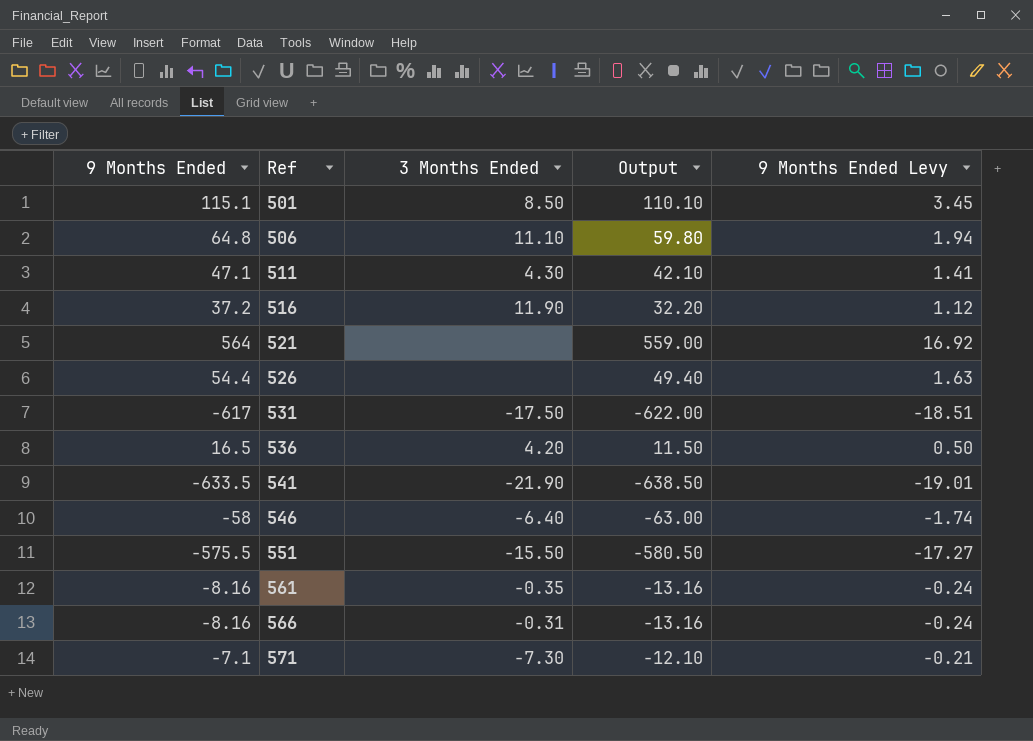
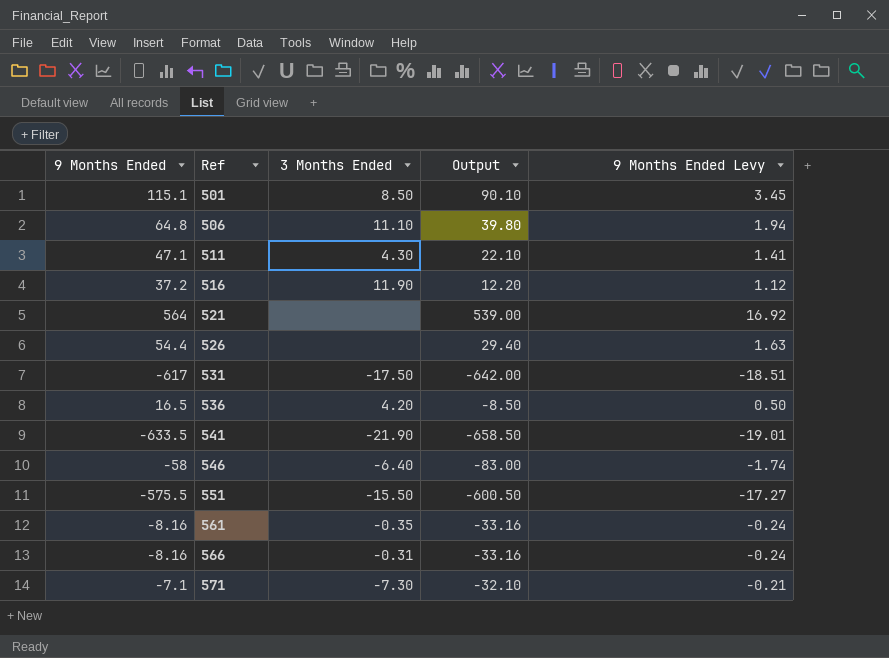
column Output | formula: [9 Months Ended] - 5 -> [9 Months Ended] - 25

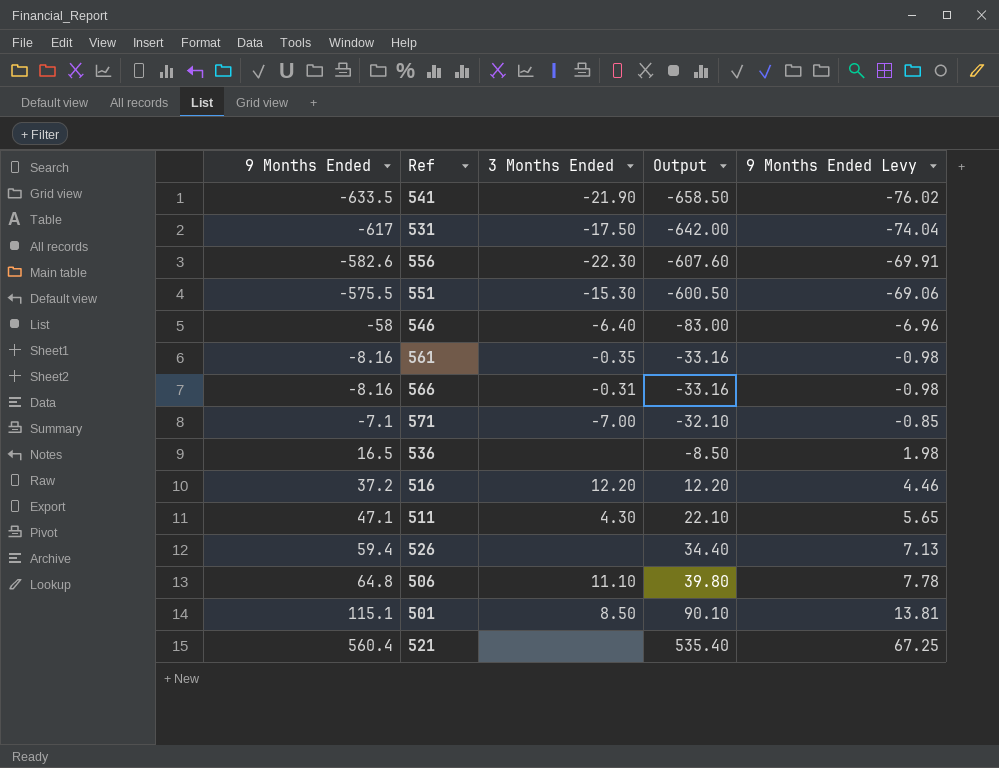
row order: Ref ascending -> 9 Months Ended ascending
column 9 Months Ended Levy | formula: [9 Months Ended] * 0.03 -> [9 Months Ended] * 0.12
row 556: none -> -582.6 | -22.30 | -607.60 | -69.91
551 | 3 Months Ended: -15.50 -> -15.30
571 | 3 Months Ended: -7.30 -> -7.00
536 | 3 Months Ended: 4.20 -> none
516 | 3 Months Ended: 11.90 -> 12.20
526 | 9 Months Ended: 54.4 -> 59.4
526 | Output: 29.40 -> 34.40
521 | 9 Months Ended: 564 -> 560.4
521 | Output: 539.00 -> 535.40

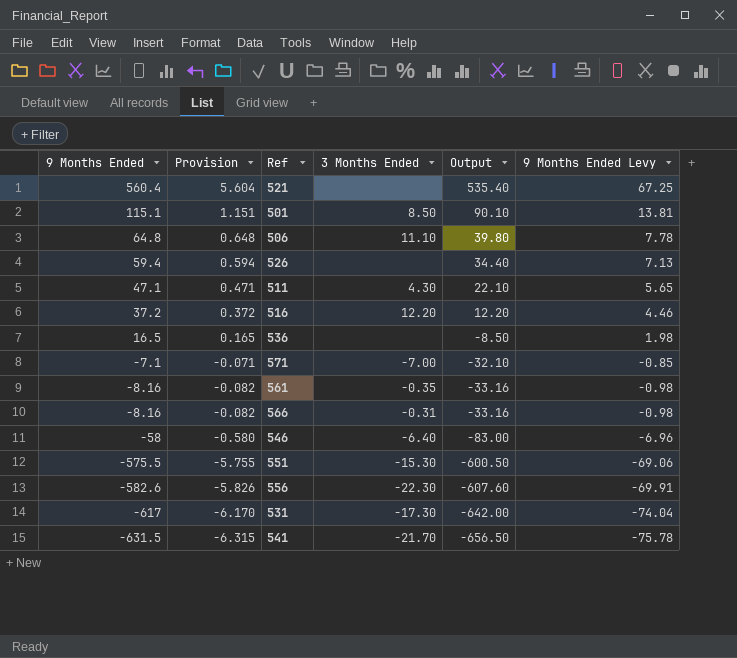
row order: 9 Months Ended ascending -> 9 Months Ended descending
column Provision | formula: none -> [9 Months Ended] * 0.01
531 | 3 Months Ended: -17.50 -> -17.30
541 | 9 Months Ended: -633.5 -> -631.5
541 | 3 Months Ended: -21.90 -> -21.70
541 | Output: -658.50 -> -656.50
541 | 9 Months Ended Levy: -76.02 -> -75.78

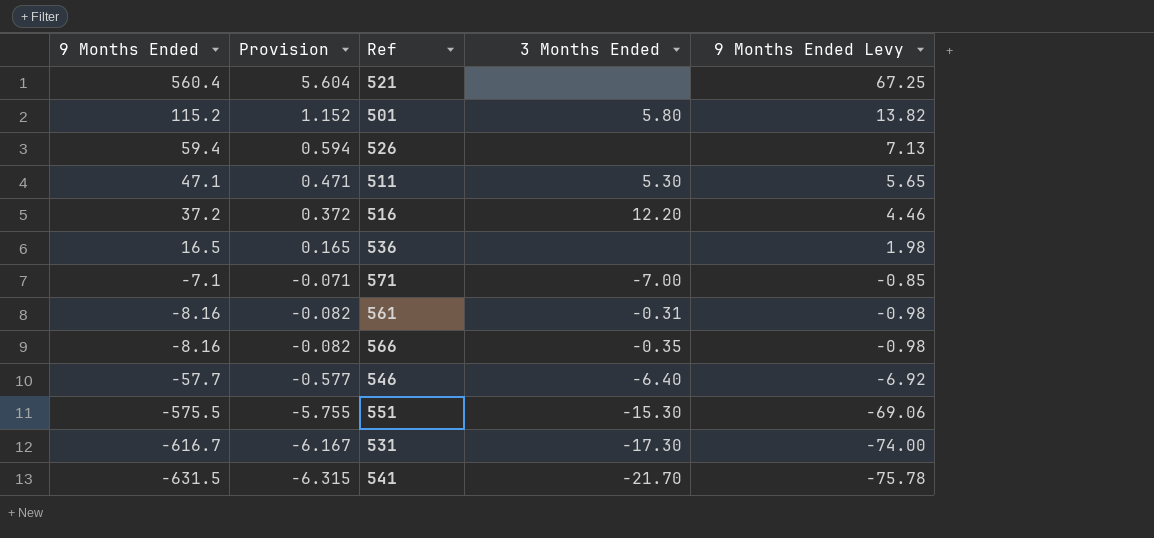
column Output | formula: [9 Months Ended] - 25 -> none
row 506: 64.8 | 0.648 | 11.10 | 39.80 | 7.78 -> none
row 556: -582.6 | -5.826 | -22.30 | -607.60 | -69.91 -> none
501 | 9 Months Ended: 115.1 -> 115.2
501 | Provision: 1.151 -> 1.152
501 | 3 Months Ended: 8.50 -> 5.80
501 | 9 Months Ended Levy: 13.81 -> 13.82
511 | 3 Months Ended: 4.30 -> 5.30
561 | 3 Months Ended: -0.35 -> -0.31
566 | 3 Months Ended: -0.31 -> -0.35
546 | 9 Months Ended: -58 -> -57.7
546 | Provision: -0.580 -> -0.577
546 | 9 Months Ended Levy: -6.96 -> -6.92
531 | 9 Months Ended: -617 -> -616.7
531 | Provision: -6.170 -> -6.167
531 | 9 Months Ended Levy: -74.04 -> -74.00

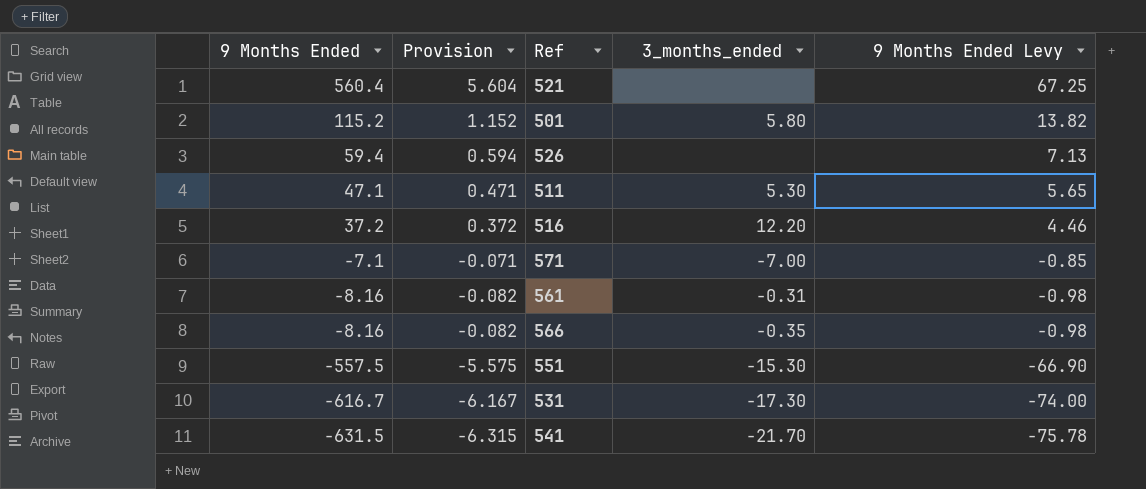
column name: 3 Months Ended -> 3_months_ended
row 536: 16.5 | 0.165 | none | 1.98 -> none
row 546: -57.7 | -0.577 | -6.40 | -6.92 -> none
551 | 9 Months Ended: -575.5 -> -557.5
551 | Provision: -5.755 -> -5.575
551 | 9 Months Ended Levy: -69.06 -> -66.90

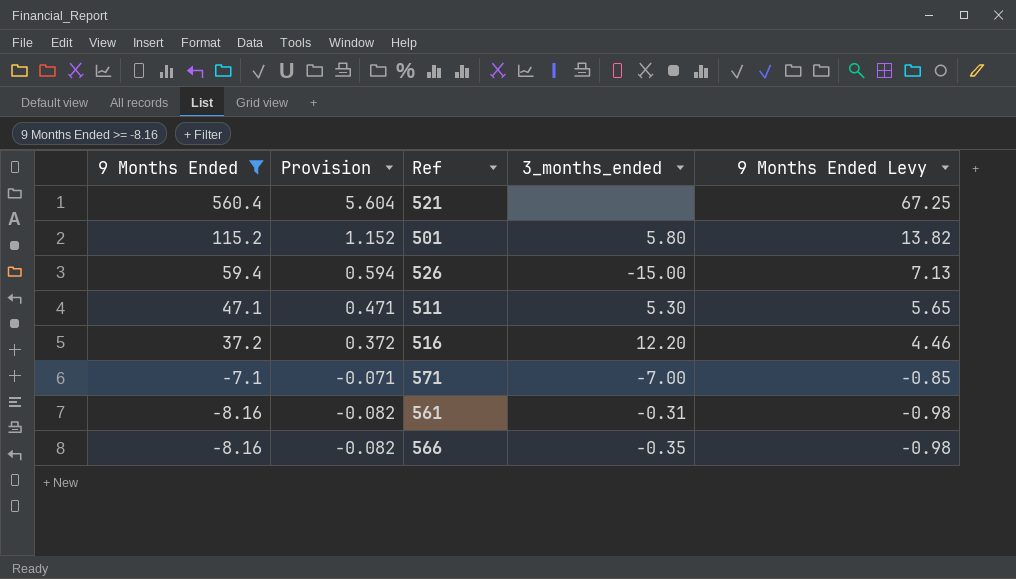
filter: none -> 9 Months Ended >= -8.16
526 | 3_months_ended: none -> -15.00

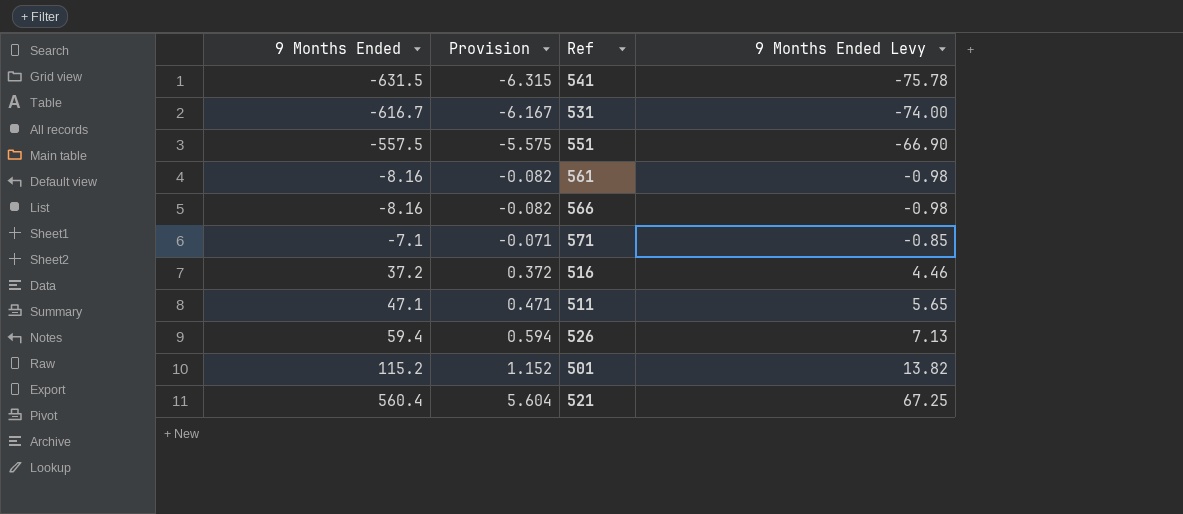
filter: 9 Months Ended >= -8.16 -> none
row order: 9 Months Ended descending -> 9 Months Ended ascending
column 3_months_ended | position: 4 -> none

